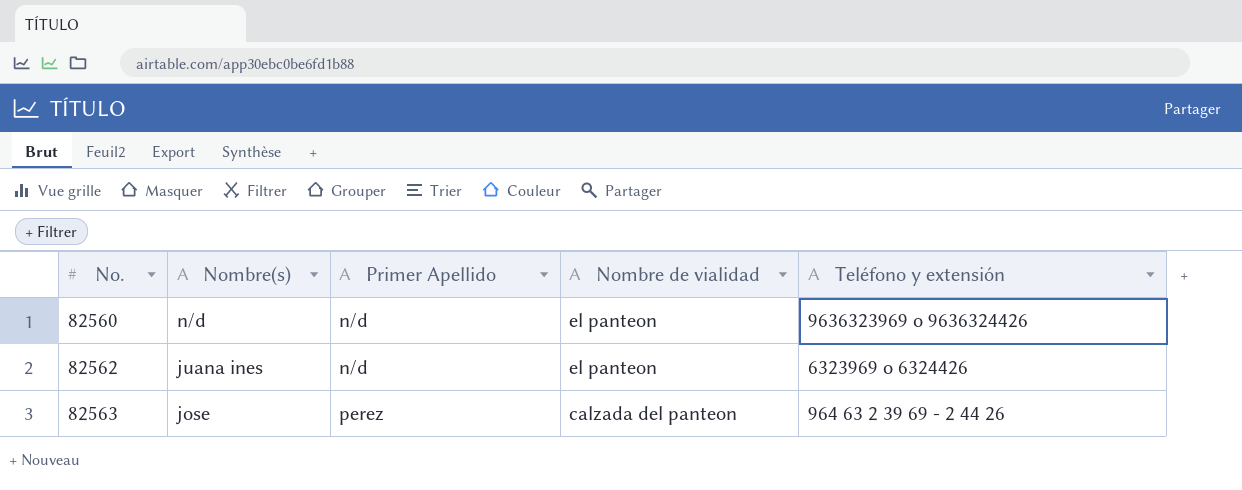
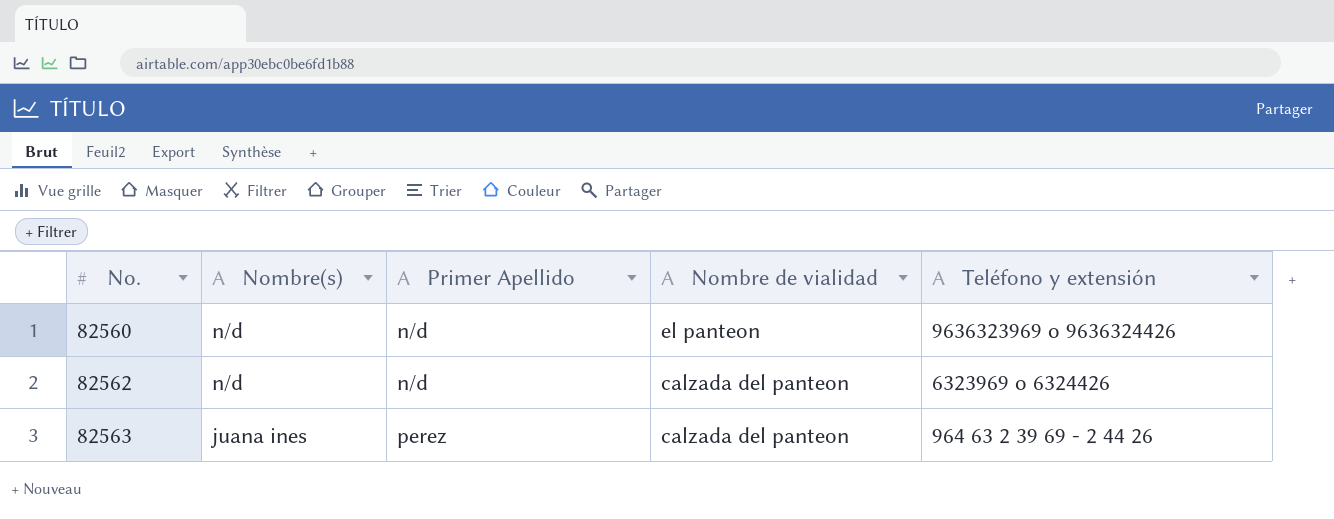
82562 | Nombre(s): juana ines -> n/d
82562 | Nombre de vialidad: el panteon -> calzada del panteon
82563 | Nombre(s): jose -> juana ines

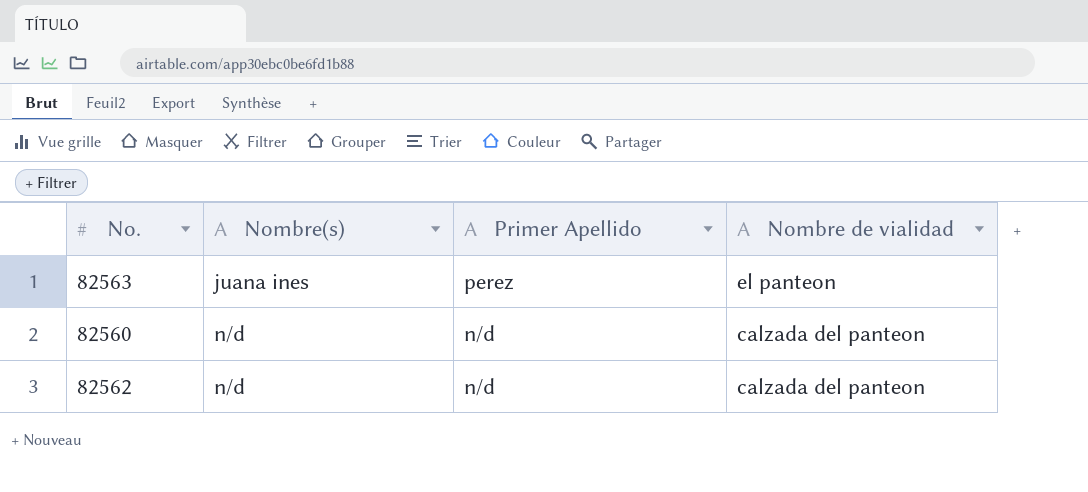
row order: No. ascending -> Nombre(s) ascending
column Teléfono y extensión | position: 5 -> none
82563 | Nombre de vialidad: calzada del panteon -> el panteon
82560 | Nombre de vialidad: el panteon -> calzada del panteon

